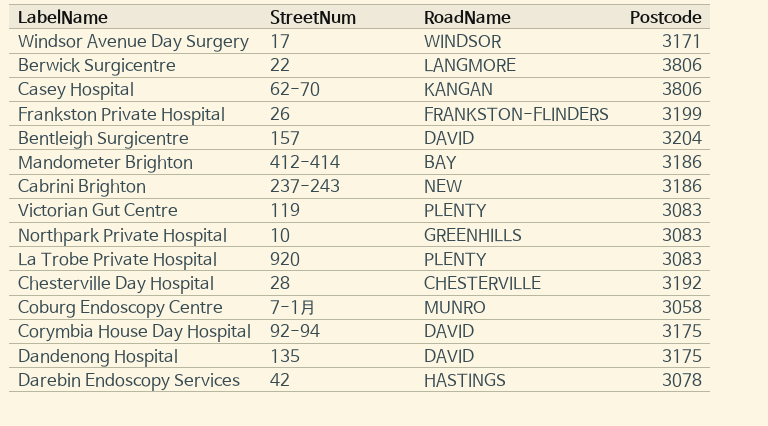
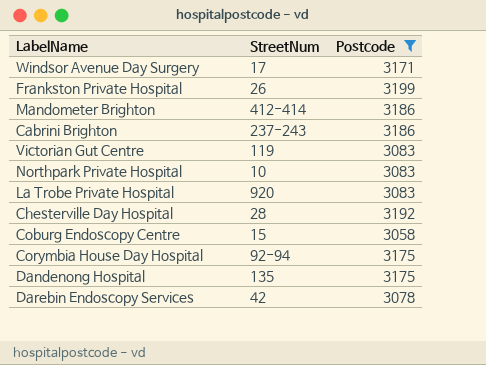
filter: none -> Postcode <= 3199
column RoadName | position: 3 -> none
Coburg Endoscopy Centre | StreetNum: 7-1月 -> 15

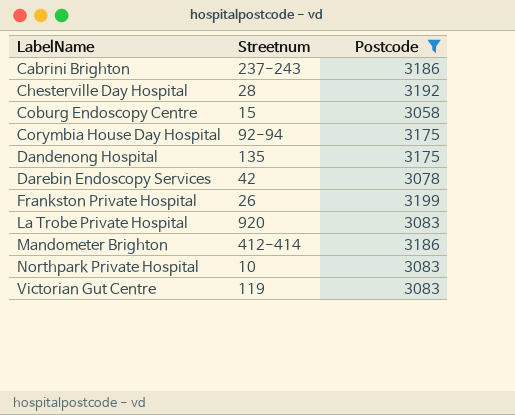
row order: none -> LabelName ascending
column name: StreetNum -> Streetnum
row Windsor Avenue Day Surgery: 17 | 3171 -> none

